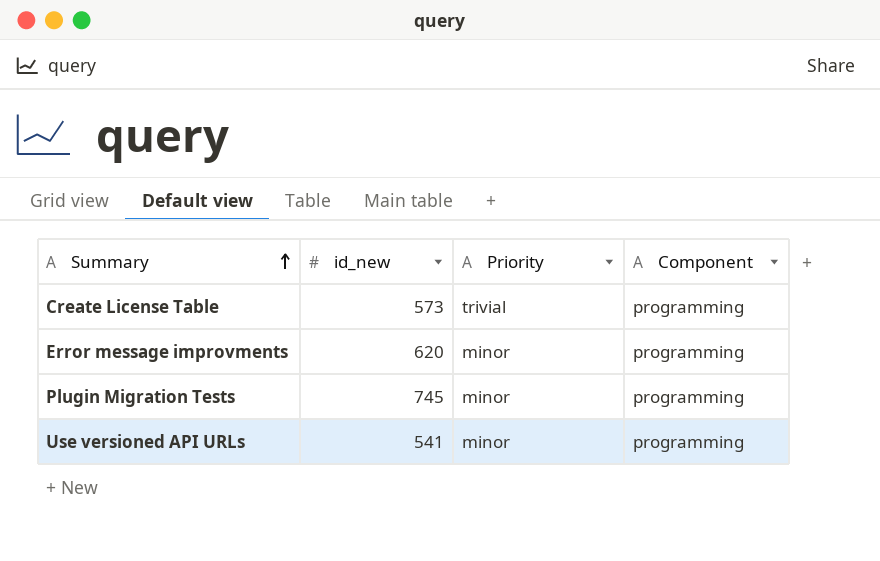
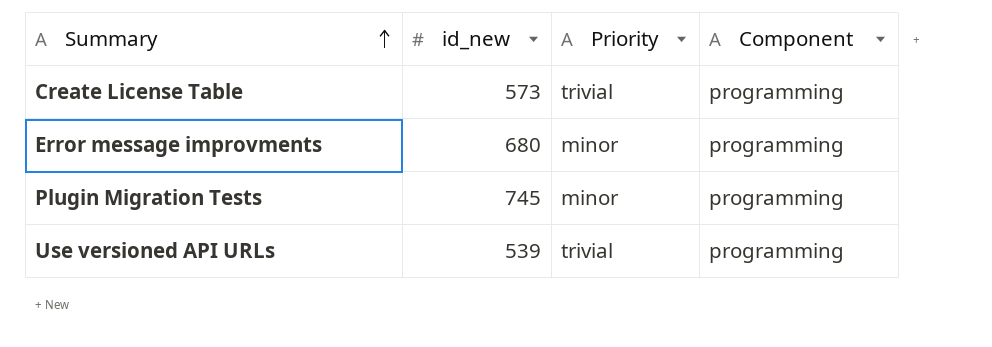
Error message improvments | id_new: 620 -> 680
Use versioned API URLs | id_new: 541 -> 539
Use versioned API URLs | Priority: minor -> trivial

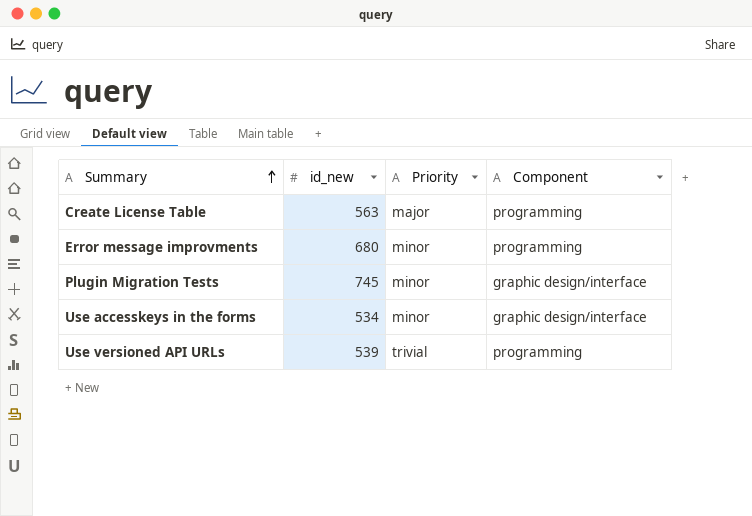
Create License Table | id_new: 573 -> 563
Create License Table | Priority: trivial -> major
Plugin Migration Tests | Component: programming -> graphic design/interface
row Use accesskeys in the forms: none -> 534 | minor | graphic design/interface

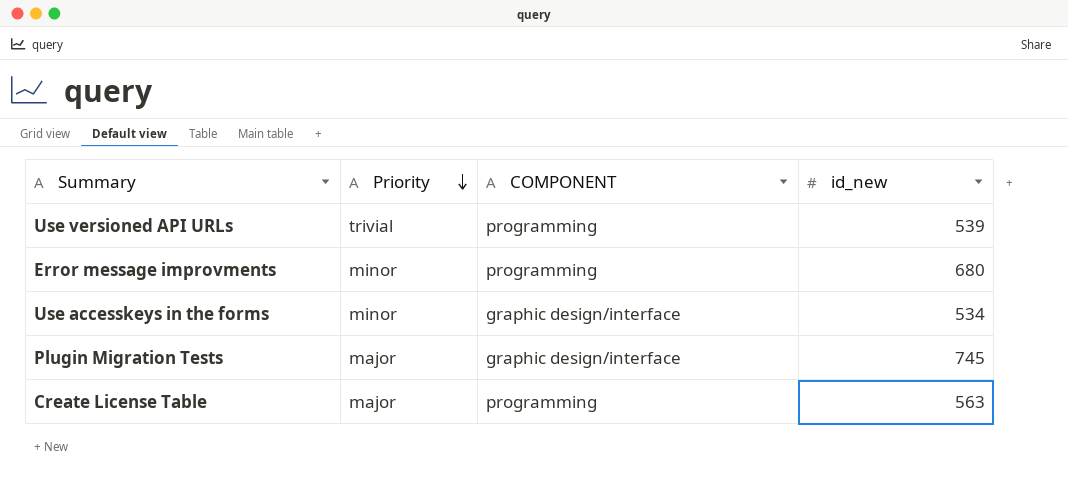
row order: Summary ascending -> Priority descending
column name: Component -> COMPONENT
column id_new | position: 2 -> 4
Plugin Migration Tests | Priority: minor -> major

